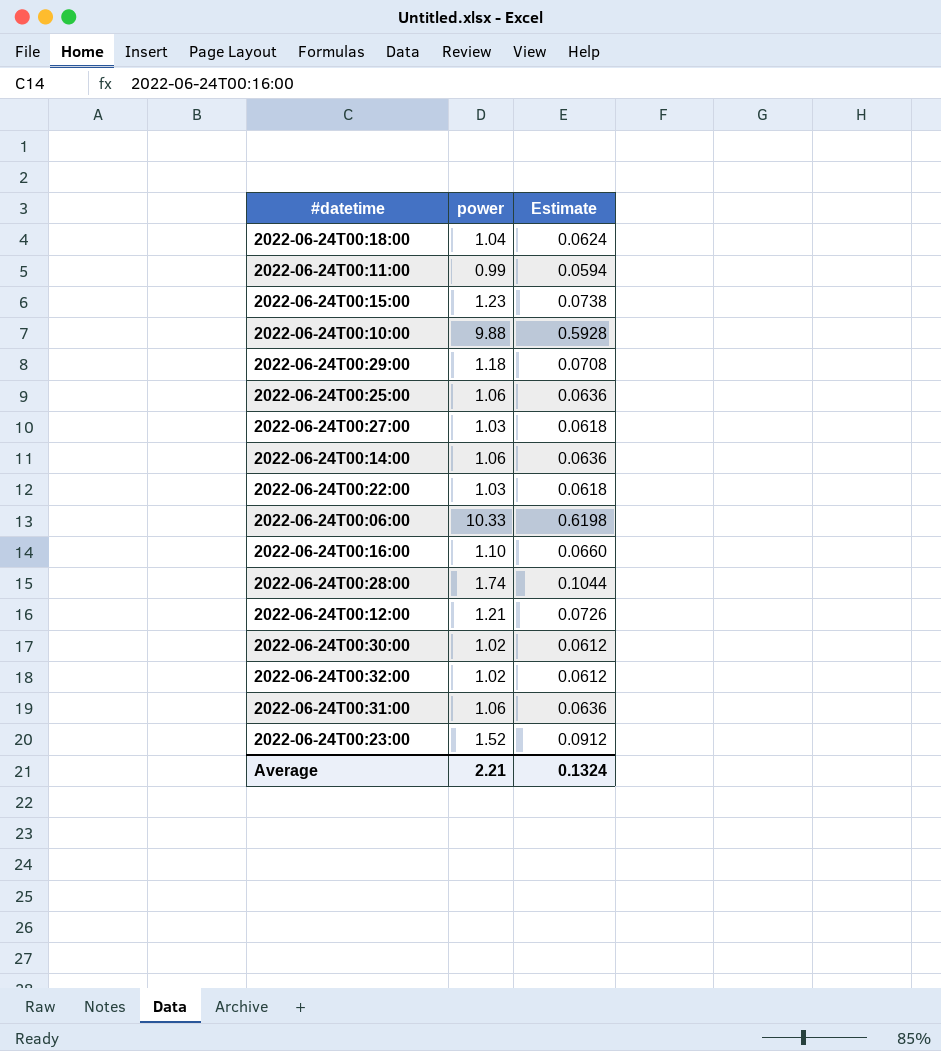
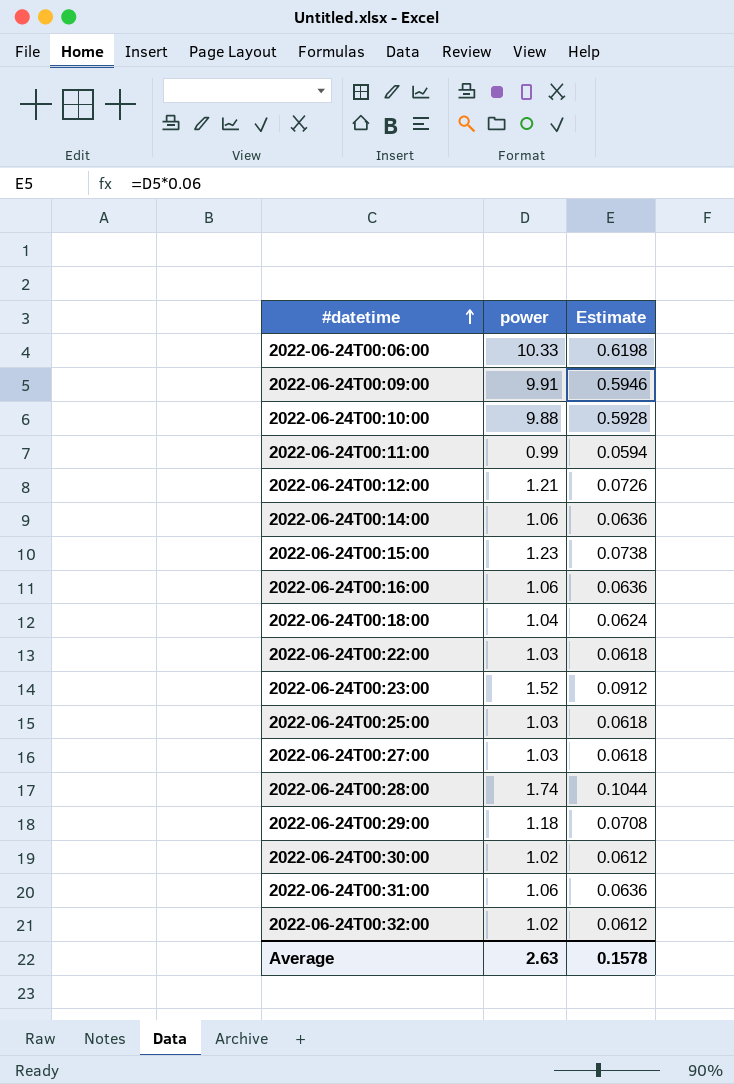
row order: none -> #datetime ascending
row 2022-06-24T00:09:00: none -> 9.91 | 0.5946
2022-06-24T00:16:00 | power: 1.10 -> 1.06
2022-06-24T00:16:00 | Estimate: 0.0660 -> 0.0636
2022-06-24T00:25:00 | power: 1.06 -> 1.03
2022-06-24T00:25:00 | Estimate: 0.0636 -> 0.0618
Average | power: 2.21 -> 2.63
Average | Estimate: 0.1324 -> 0.1578

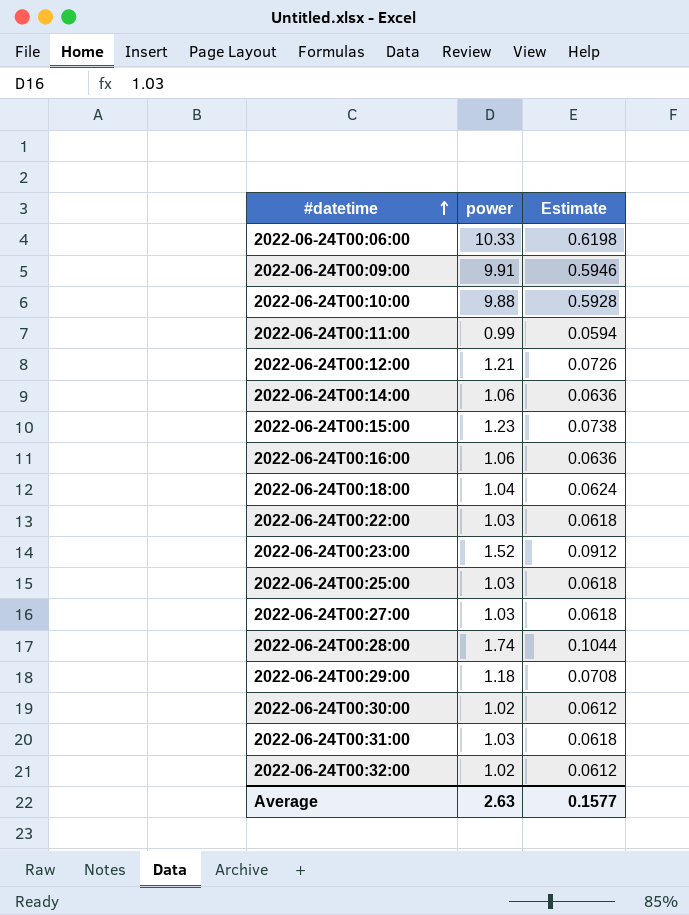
2022-06-24T00:31:00 | power: 1.06 -> 1.03
2022-06-24T00:31:00 | Estimate: 0.0636 -> 0.0618
Average | Estimate: 0.1578 -> 0.1577

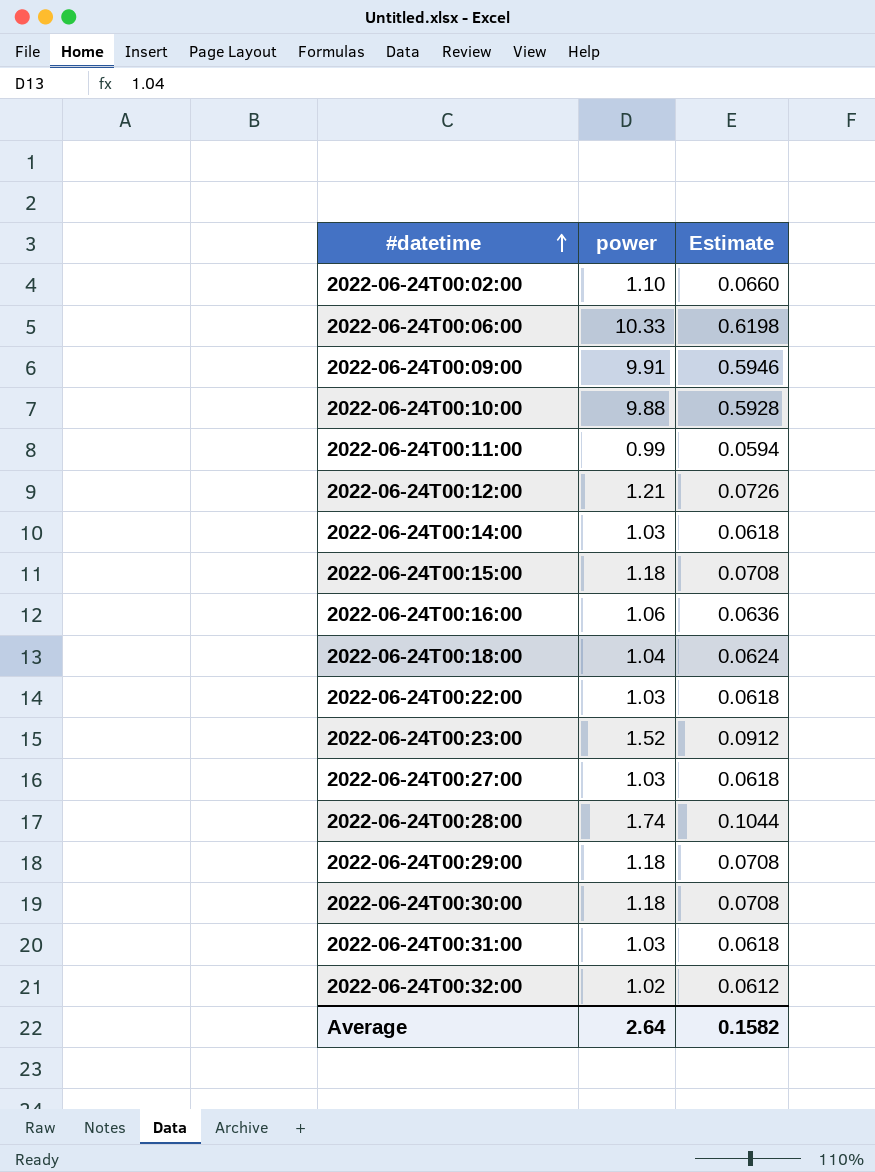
row 2022-06-24T00:25:00: 1.03 | 0.0618 -> none
row 2022-06-24T00:02:00: none -> 1.10 | 0.0660
2022-06-24T00:14:00 | power: 1.06 -> 1.03
2022-06-24T00:14:00 | Estimate: 0.0636 -> 0.0618
2022-06-24T00:15:00 | power: 1.23 -> 1.18
2022-06-24T00:15:00 | Estimate: 0.0738 -> 0.0708
2022-06-24T00:30:00 | power: 1.02 -> 1.18
2022-06-24T00:30:00 | Estimate: 0.0612 -> 0.0708
Average | power: 2.63 -> 2.64
Average | Estimate: 0.1577 -> 0.1582

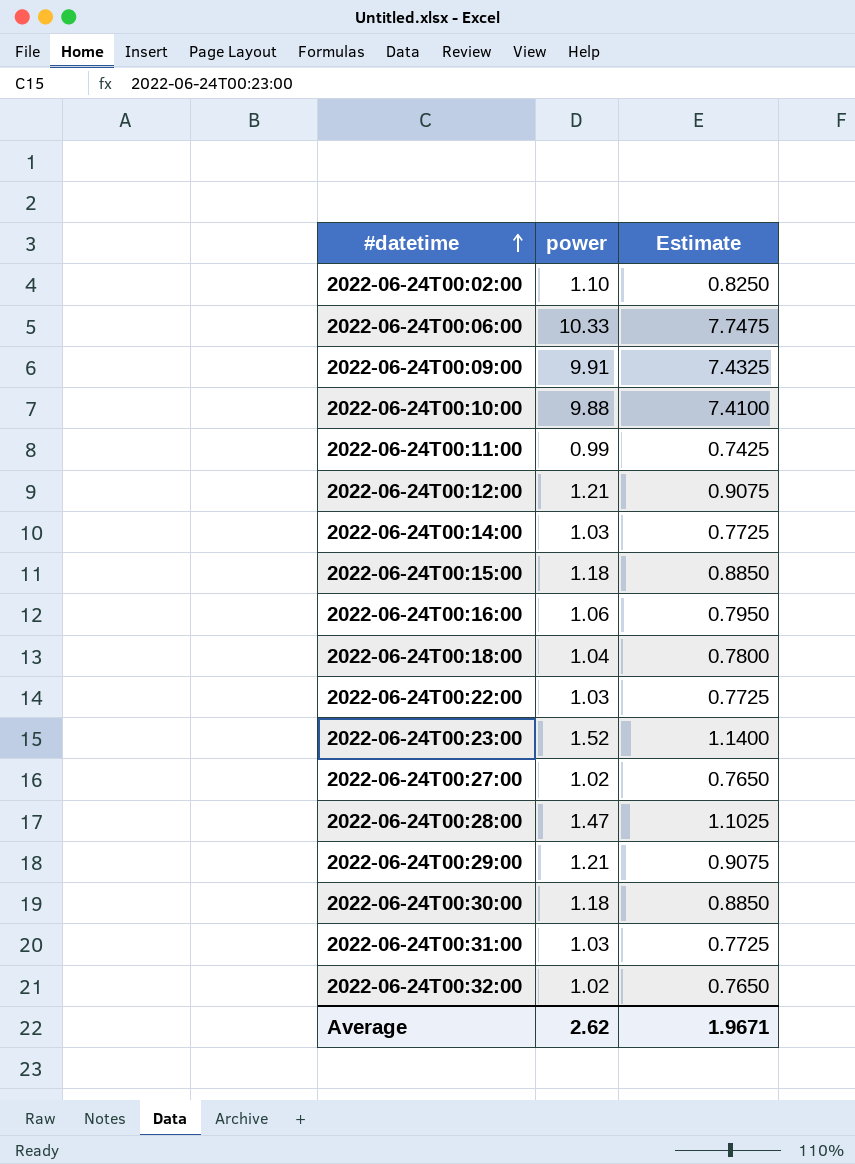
column Estimate | formula: [power] * 0.06 -> [power] * 0.75
2022-06-24T00:27:00 | power: 1.03 -> 1.02
2022-06-24T00:28:00 | power: 1.74 -> 1.47
2022-06-24T00:29:00 | power: 1.18 -> 1.21
Average | power: 2.64 -> 2.62
Average | Estimate: 0.1582 -> 1.9671

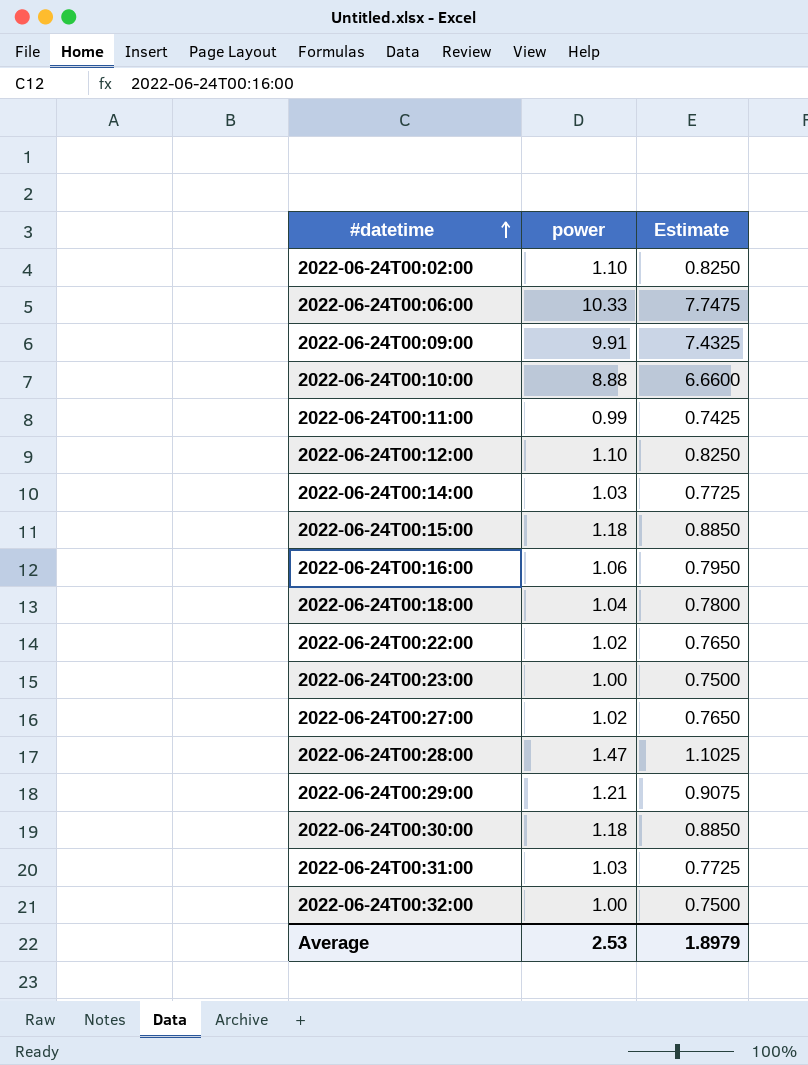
2022-06-24T00:10:00 | power: 9.88 -> 8.88
2022-06-24T00:10:00 | Estimate: 7.4100 -> 6.6600
2022-06-24T00:12:00 | power: 1.21 -> 1.10
2022-06-24T00:12:00 | Estimate: 0.9075 -> 0.8250
2022-06-24T00:22:00 | power: 1.03 -> 1.02
2022-06-24T00:22:00 | Estimate: 0.7725 -> 0.7650
2022-06-24T00:23:00 | power: 1.52 -> 1.00
2022-06-24T00:23:00 | Estimate: 1.1400 -> 0.7500
2022-06-24T00:32:00 | power: 1.02 -> 1.00
2022-06-24T00:32:00 | Estimate: 0.7650 -> 0.7500
Average | power: 2.62 -> 2.53
Average | Estimate: 1.9671 -> 1.8979

